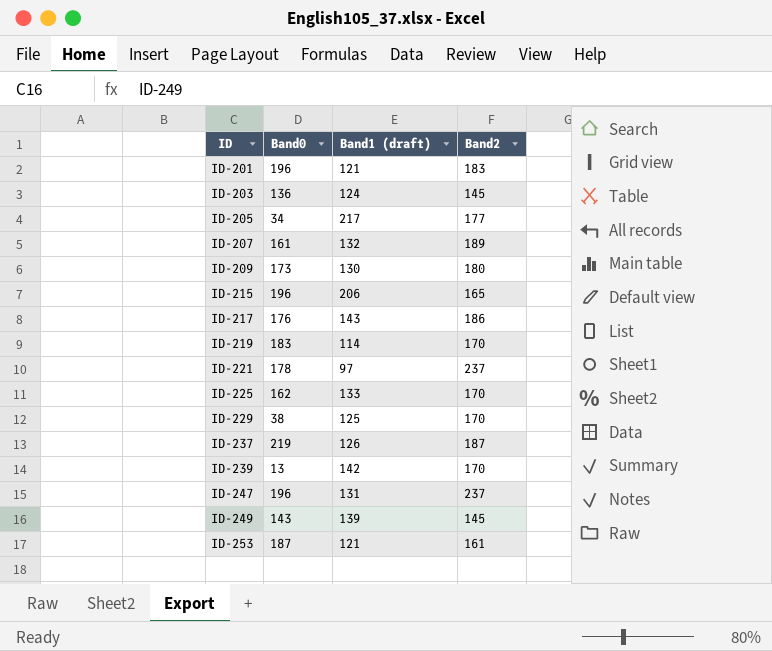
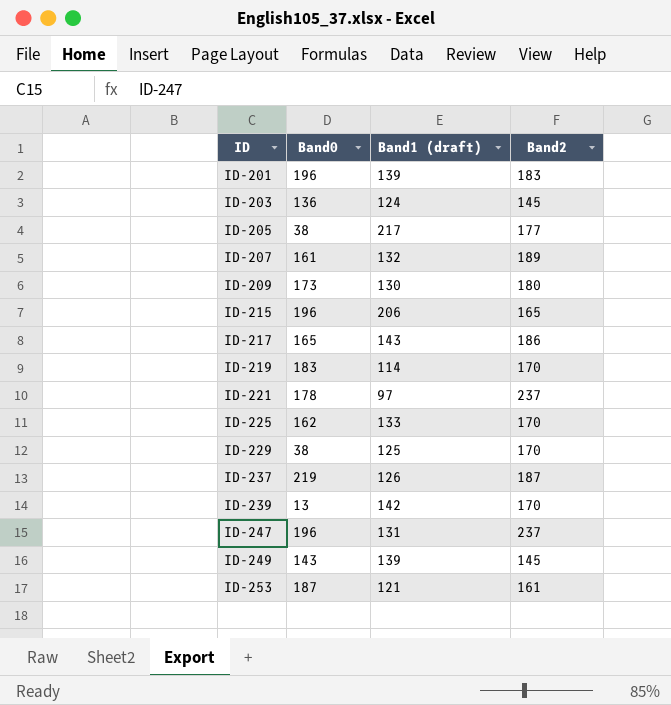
ID-201 | Band1 (draft): 121 -> 139
ID-205 | Band0: 34 -> 38
ID-217 | Band0: 176 -> 165

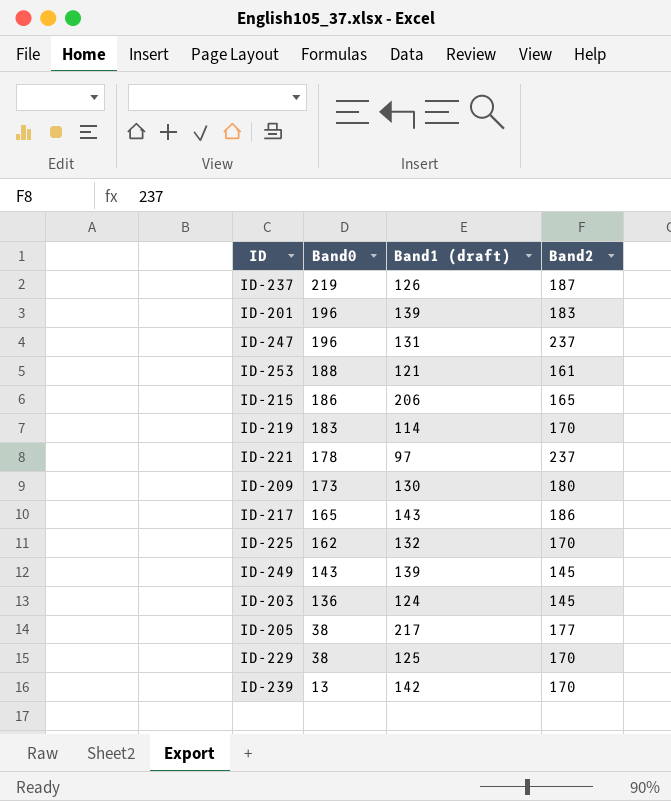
row order: ID ascending -> Band0 descending
row ID-207: 161 | 132 | 189 -> none
ID-253 | Band0: 187 -> 188
ID-215 | Band0: 196 -> 186
ID-225 | Band1 (draft): 133 -> 132

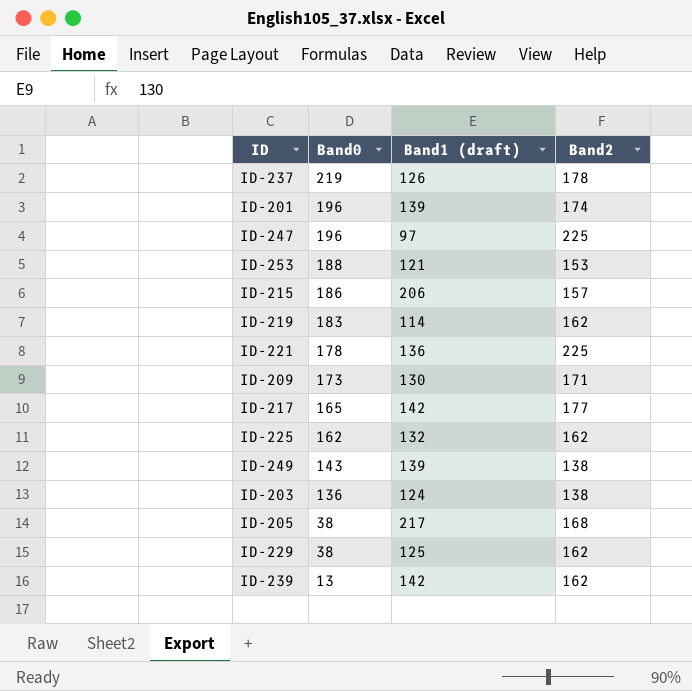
ID-237 | Band2: 187 -> 178
ID-201 | Band2: 183 -> 174
ID-247 | Band1 (draft): 131 -> 97
ID-247 | Band2: 237 -> 225
ID-253 | Band2: 161 -> 153
ID-215 | Band2: 165 -> 157
ID-219 | Band2: 170 -> 162
ID-221 | Band1 (draft): 97 -> 136
ID-221 | Band2: 237 -> 225
ID-209 | Band2: 180 -> 171
ID-217 | Band1 (draft): 143 -> 142
ID-217 | Band2: 186 -> 177
ID-225 | Band2: 170 -> 162
ID-249 | Band2: 145 -> 138
ID-203 | Band2: 145 -> 138
ID-205 | Band2: 177 -> 168
ID-229 | Band2: 170 -> 162
ID-239 | Band2: 170 -> 162

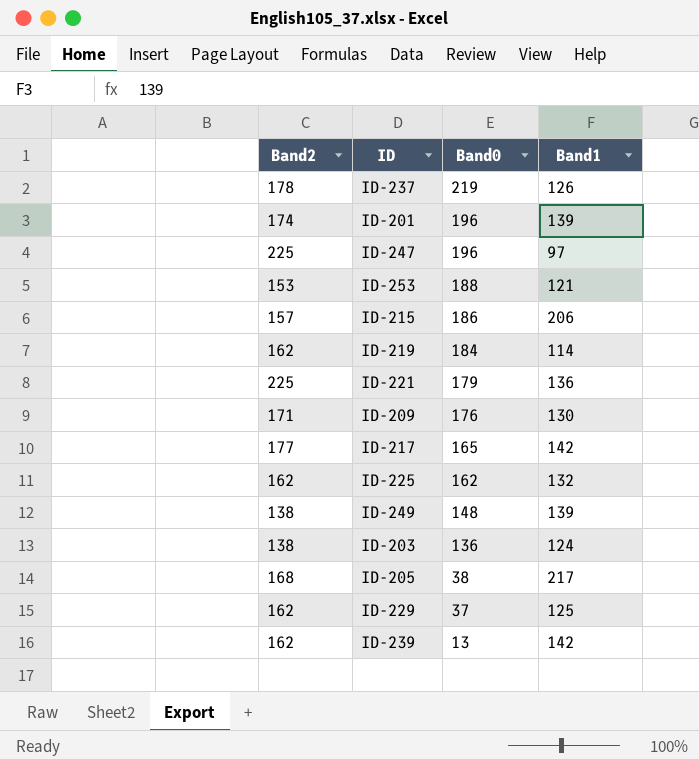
column Band2 | position: 4 -> 1
column name: Band1 (draft) -> Band1
ID-219 | Band0: 183 -> 184
ID-221 | Band0: 178 -> 179
ID-209 | Band0: 173 -> 176
ID-249 | Band0: 143 -> 148
ID-229 | Band0: 38 -> 37

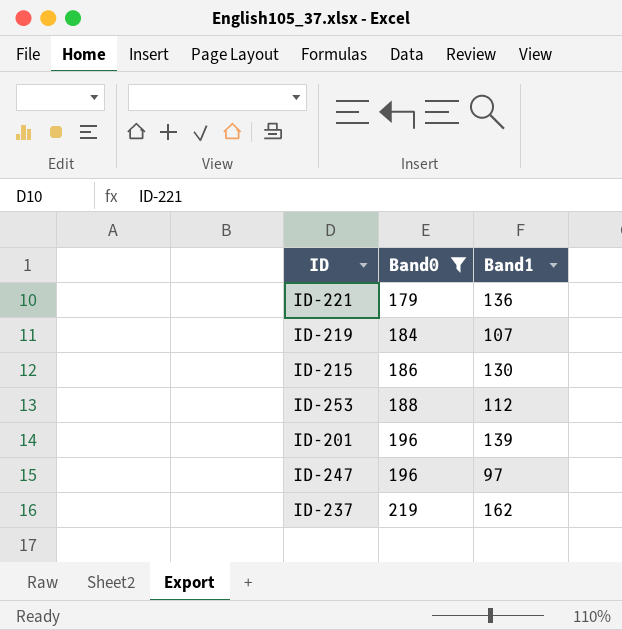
filter: none -> Band0 >= 179
row order: Band0 descending -> Band0 ascending
column Band2 | position: 1 -> none
ID-219 | Band1: 114 -> 107
ID-215 | Band1: 206 -> 130
ID-253 | Band1: 121 -> 112
ID-237 | Band1: 126 -> 162

